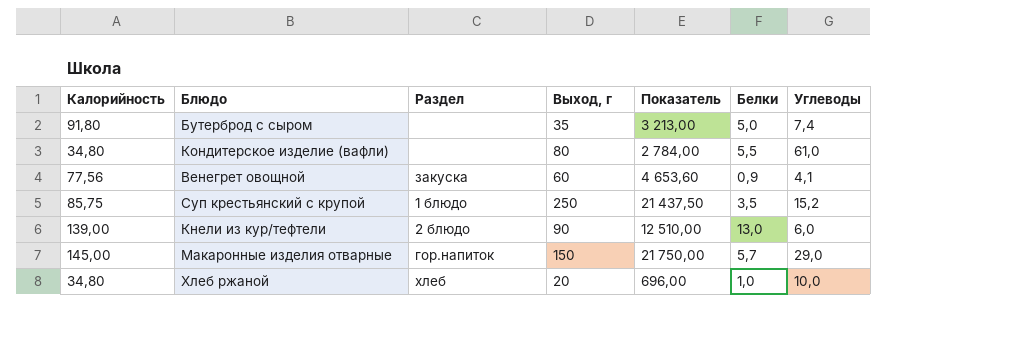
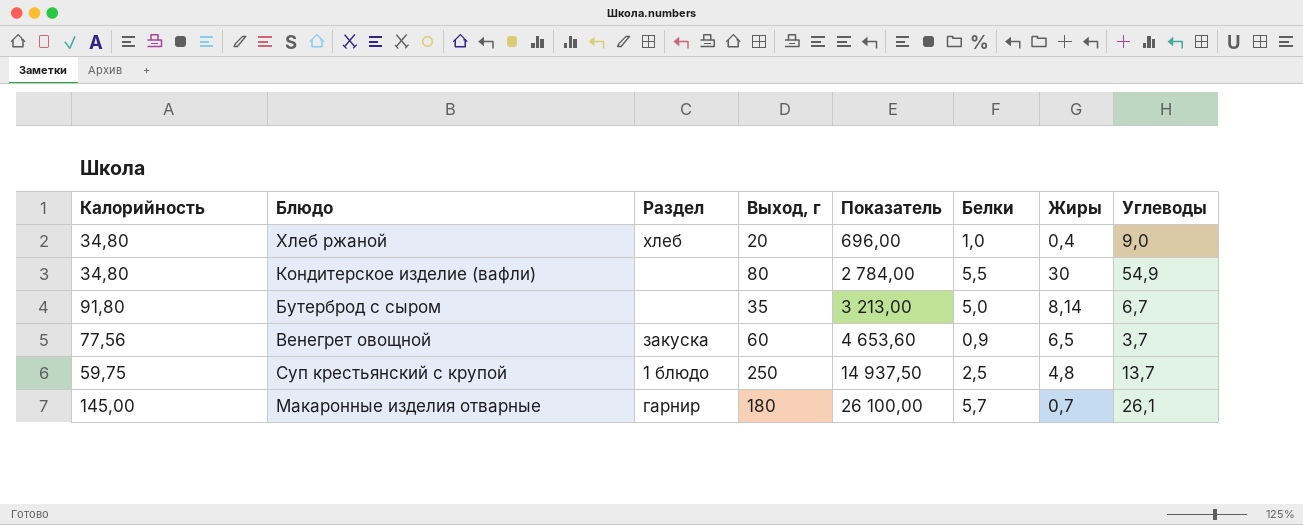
row order: none -> Показатель ascending
column Жиры | position: none -> 7
row Кнели из кур/тефтели: 139,00 | 2 блюдо | 90 | 12 510,00 | 13,0 | 6,0 -> none
Хлеб ржаной | Углеводы: 10,0 -> 9,0
Кондитерское изделие (вафли) | Углеводы: 61,0 -> 54,9
Бутерброд с сыром | Углеводы: 7,4 -> 6,7
Венегрет овощной | Углеводы: 4,1 -> 3,7
Суп крестьянский с крупой | Калорийность: 85,75 -> 59,75
Суп крестьянский с крупой | Показатель: 21 437,50 -> 14 937,50
Суп крестьянский с крупой | Белки: 3,5 -> 2,5
Суп крестьянский с крупой | Углеводы: 15,2 -> 13,7
Макаронные изделия отварные | Раздел: гор.напиток -> гарнир
Макаронные изделия отварные | Выход, г: 150 -> 180
Макаронные изделия отварные | Показатель: 21 750,00 -> 26 100,00
Макаронные изделия отварные | Углеводы: 29,0 -> 26,1

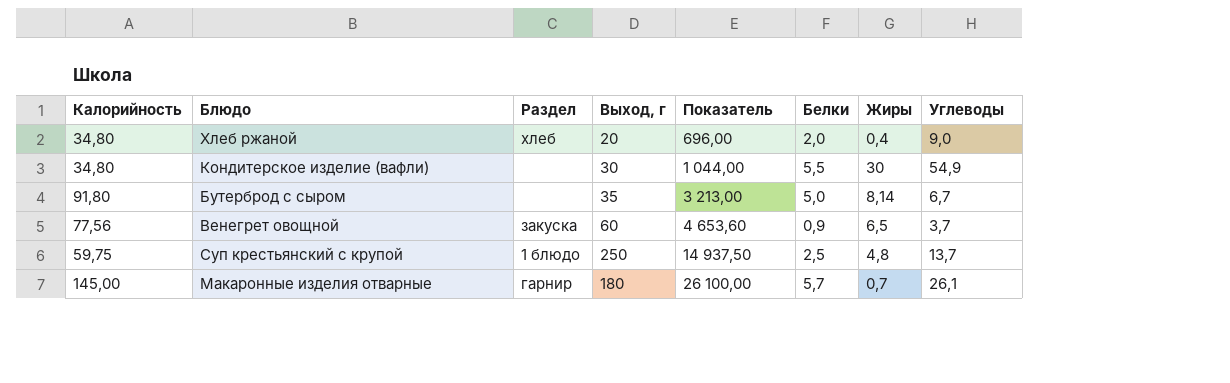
Хлеб ржаной | Белки: 1,0 -> 2,0
Кондитерское изделие (вафли) | Выход, г: 80 -> 30
Кондитерское изделие (вафли) | Показатель: 2 784,00 -> 1 044,00

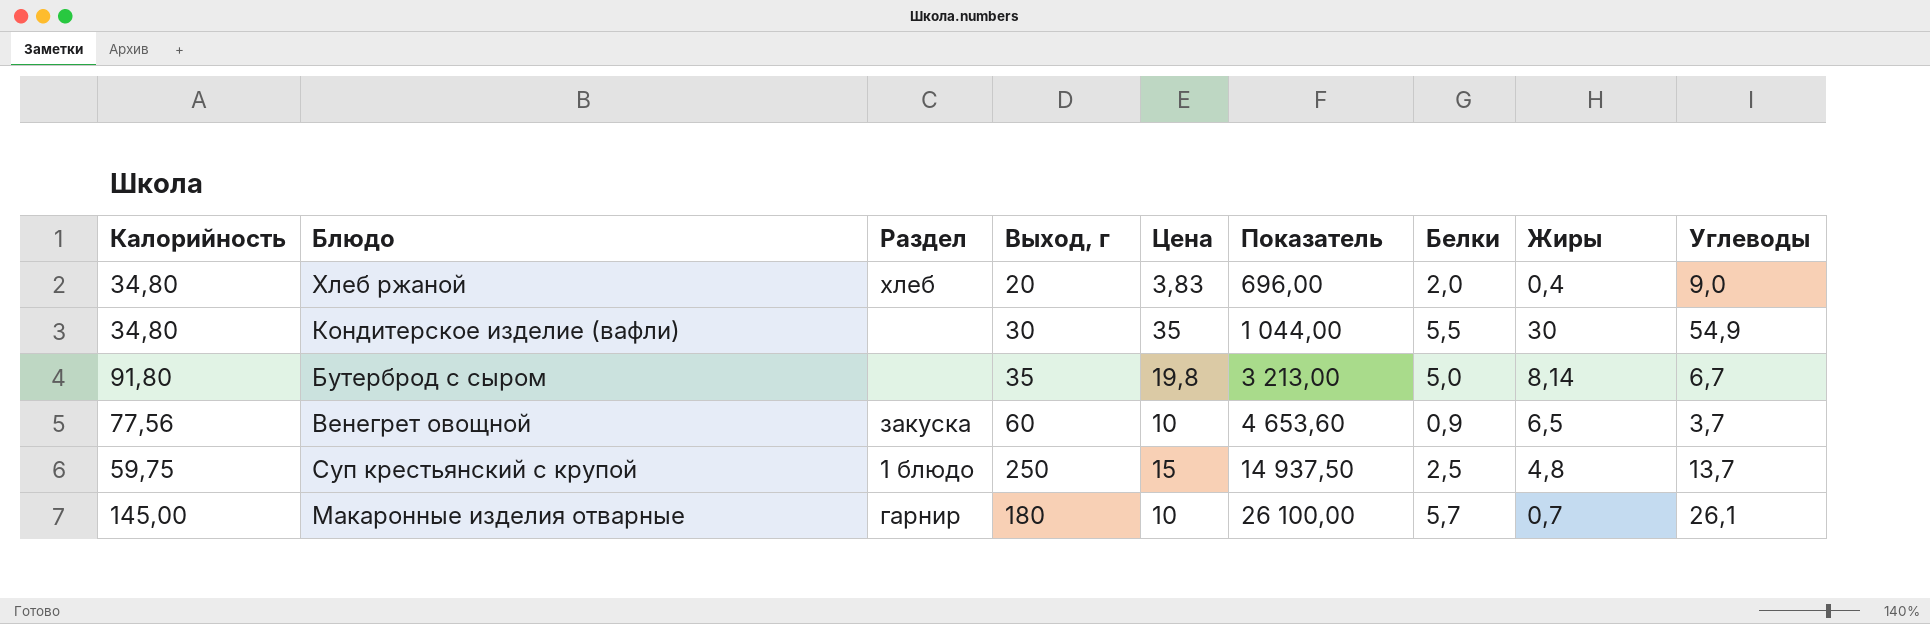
column Цена | position: none -> 5

